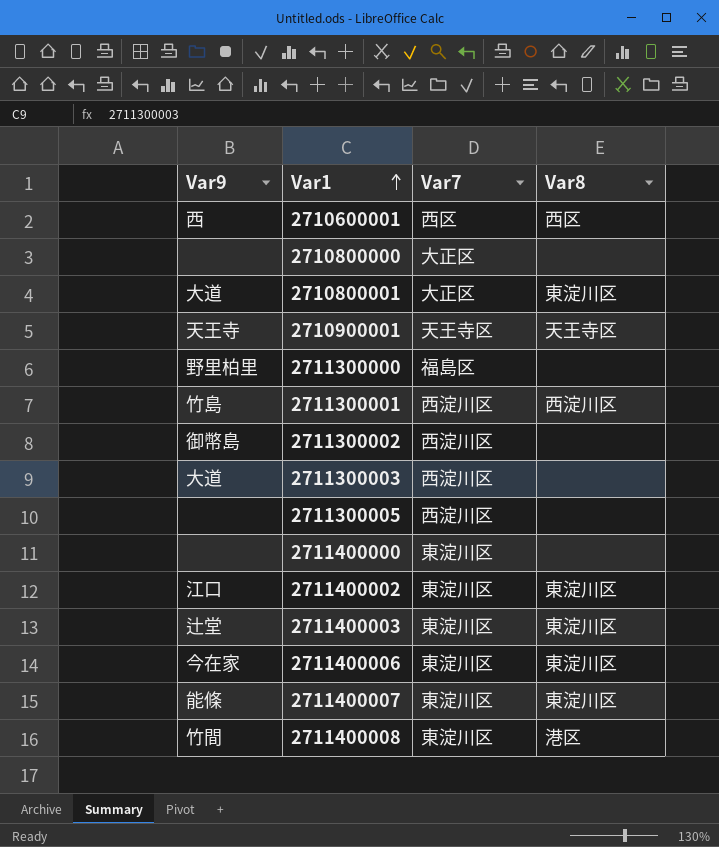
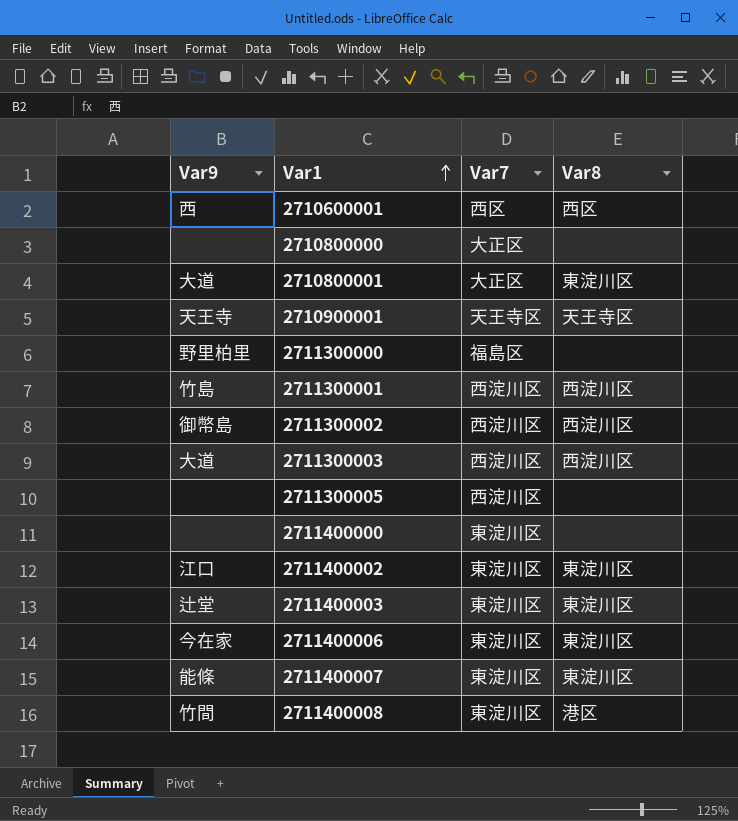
2711300002 | Var8: none -> 西淀川区
2711300003 | Var8: none -> 西淀川区

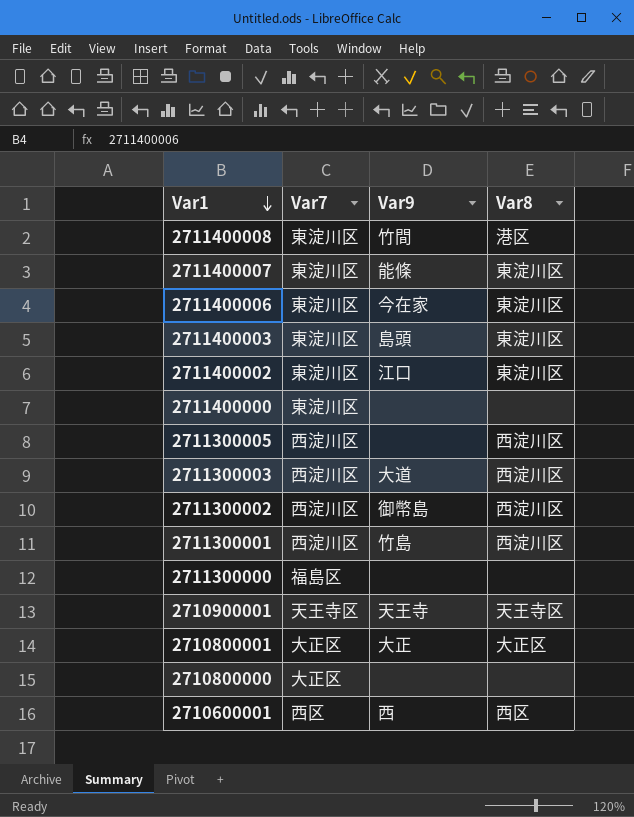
row order: Var1 ascending -> Var1 descending
column Var9 | position: 1 -> 3
2711400003 | Var9: 辻堂 -> 島頭
2711300005 | Var8: none -> 西淀川区
2711300000 | Var9: 野里柏里 -> none
2710800001 | Var9: 大道 -> 大正
2710800001 | Var8: 東淀川区 -> 大正区

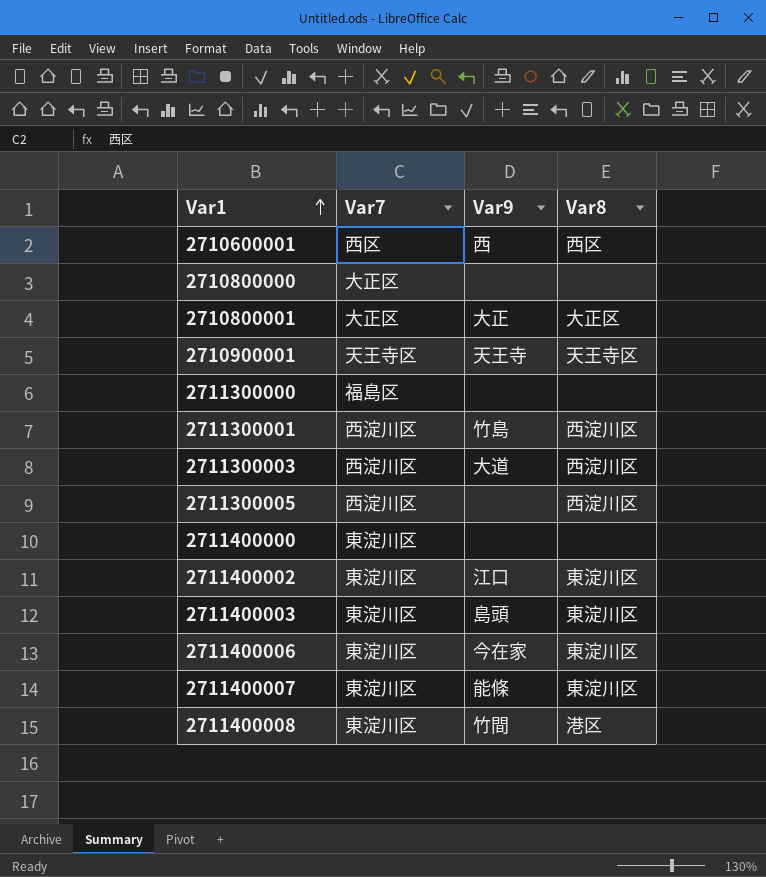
row order: Var1 descending -> Var1 ascending
row 2711300002: 西淀川区 | 御幣島 | 西淀川区 -> none

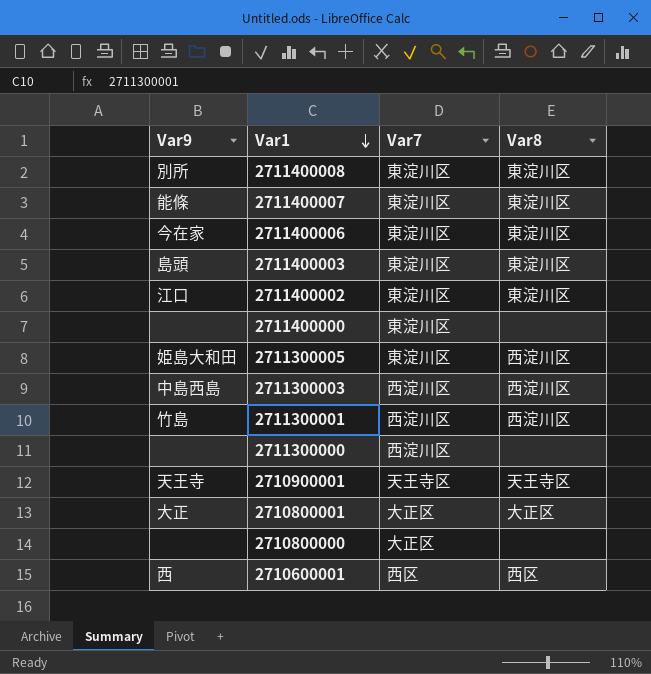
row order: Var1 ascending -> Var1 descending
column Var9 | position: 3 -> 1
2711400008 | Var9: 竹間 -> 別所
2711400008 | Var8: 港区 -> 東淀川区
2711300005 | Var9: none -> 姫島大和田
2711300005 | Var7: 西淀川区 -> 東淀川区
2711300003 | Var9: 大道 -> 中島西島
2711300000 | Var7: 福島区 -> 西淀川区

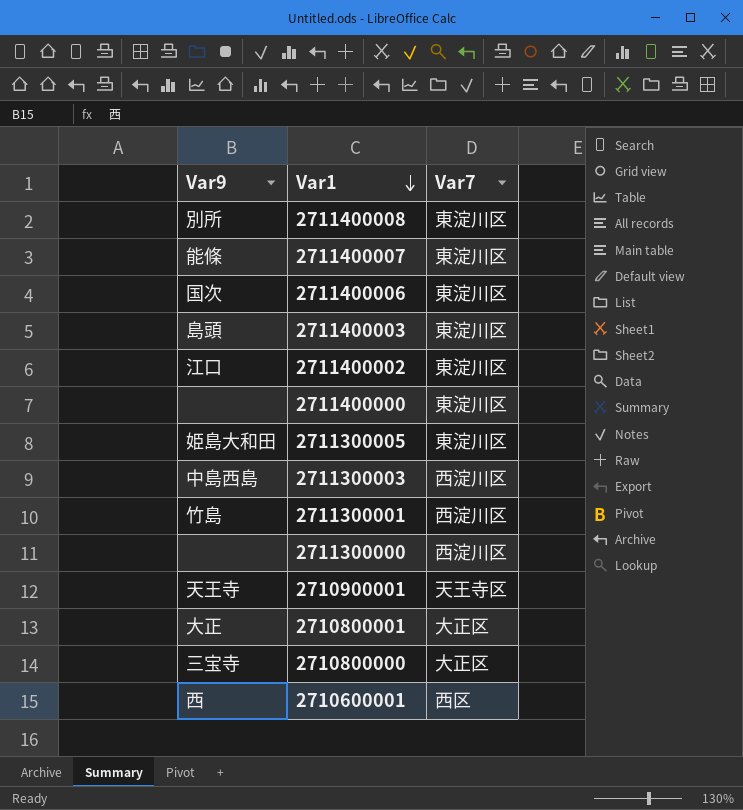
column Var8 | position: 4 -> none
2711400006 | Var9: 今在家 -> 国次
2710800000 | Var9: none -> 三宝寺

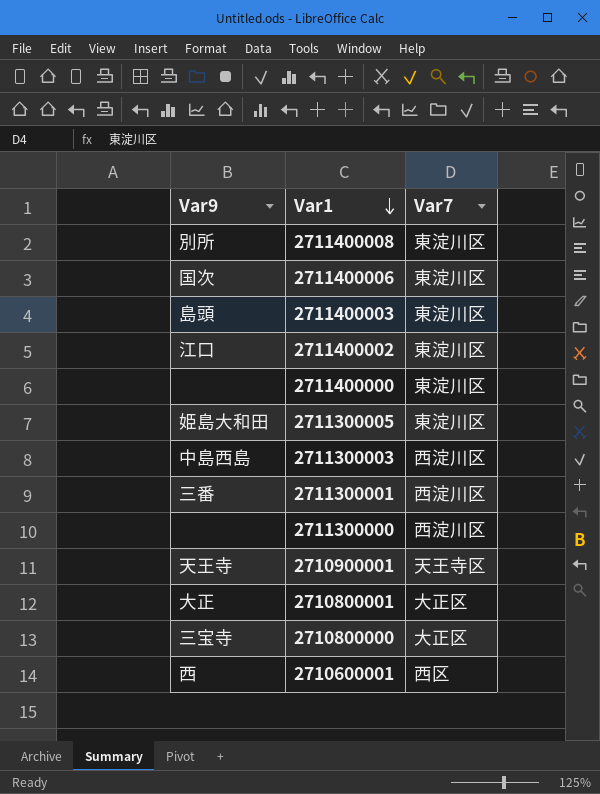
row 2711400007: 能條 | 東淀川区 -> none
2711300001 | Var9: 竹島 -> 三番

